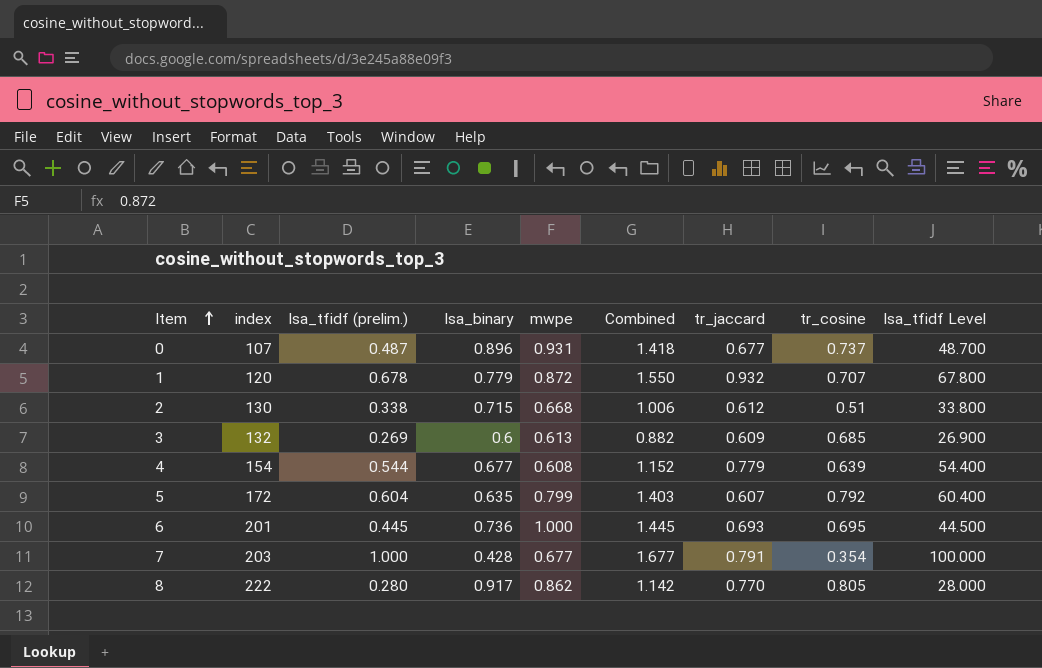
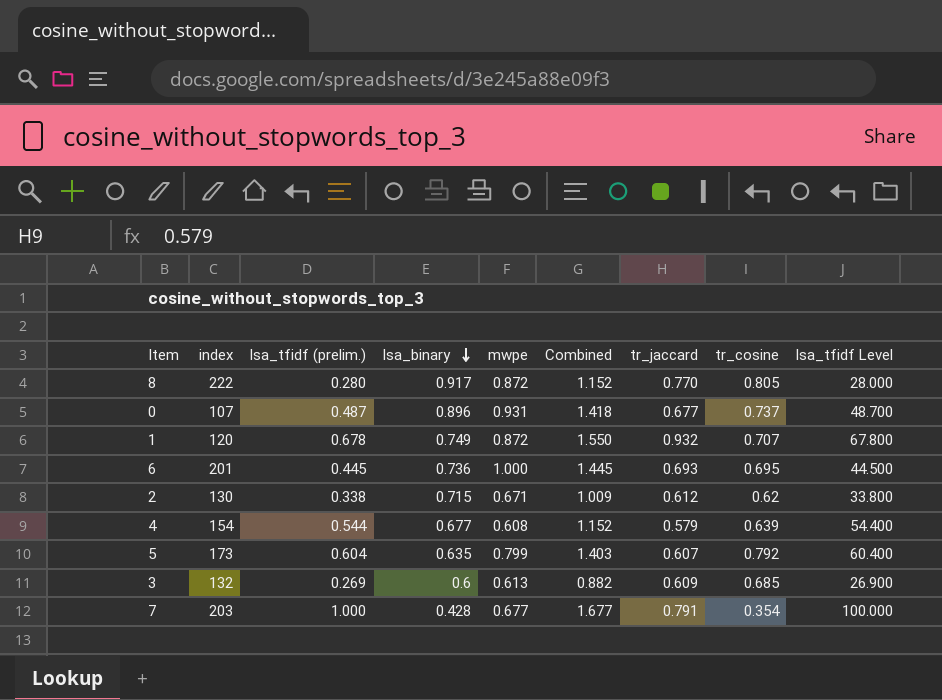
row order: Item ascending -> lsa_binary descending
8 | mwpe: 0.862 -> 0.872
8 | Combined: 1.142 -> 1.152
1 | lsa_binary: 0.779 -> 0.749
2 | mwpe: 0.668 -> 0.671
2 | Combined: 1.006 -> 1.009
2 | tr_cosine: 0.51 -> 0.62
4 | tr_jaccard: 0.779 -> 0.579
5 | index: 172 -> 173

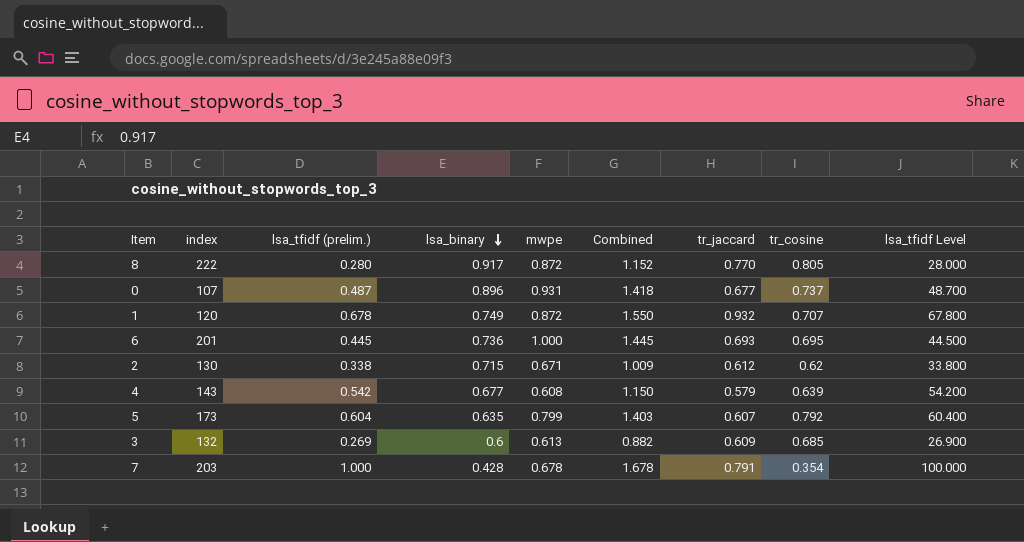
4 | index: 154 -> 143
4 | lsa_tfidf (prelim.): 0.544 -> 0.542
4 | Combined: 1.152 -> 1.150
4 | lsa_tfidf Level: 54.400 -> 54.200
7 | mwpe: 0.677 -> 0.678
7 | Combined: 1.677 -> 1.678

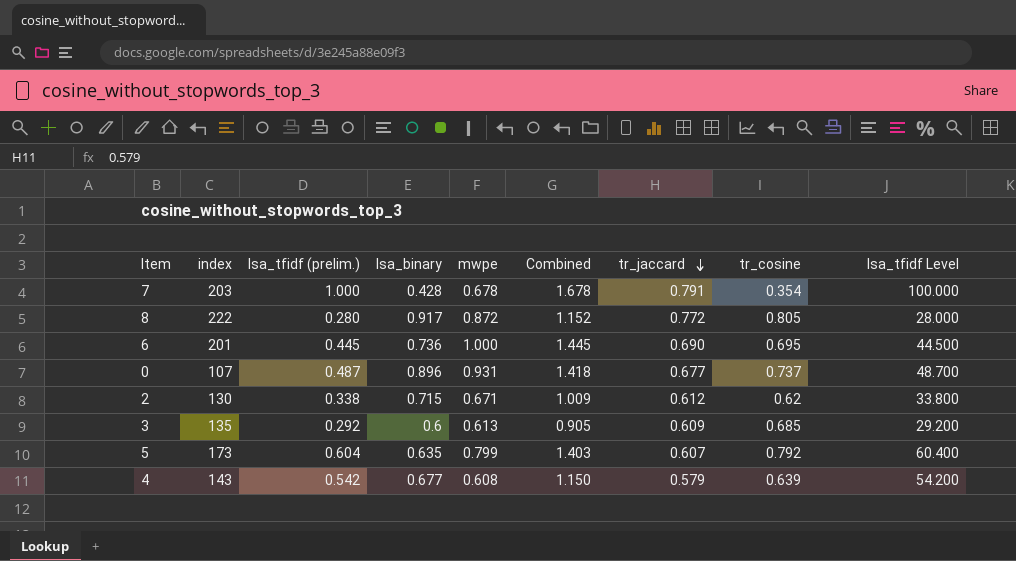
row order: lsa_binary descending -> tr_jaccard descending
row 1: 120 | 0.678 | 0.749 | 0.872 | 1.550 | 0.932 | 0.707 | 67.800 -> none
8 | tr_jaccard: 0.770 -> 0.772
6 | tr_jaccard: 0.693 -> 0.690
3 | index: 132 -> 135
3 | lsa_tfidf (prelim.): 0.269 -> 0.292
3 | Combined: 0.882 -> 0.905
3 | lsa_tfidf Level: 26.900 -> 29.200

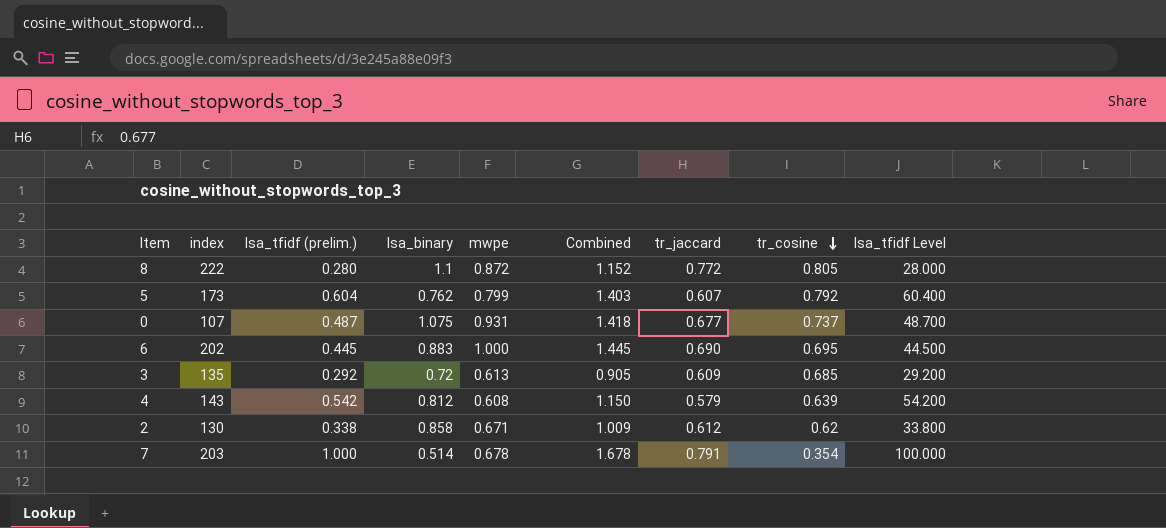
row order: tr_jaccard descending -> tr_cosine descending
8 | lsa_binary: 0.917 -> 1.1
5 | lsa_binary: 0.635 -> 0.762
0 | lsa_binary: 0.896 -> 1.075
6 | index: 201 -> 202
6 | lsa_binary: 0.736 -> 0.883
3 | lsa_binary: 0.6 -> 0.72
4 | lsa_binary: 0.677 -> 0.812
2 | lsa_binary: 0.715 -> 0.858
7 | lsa_binary: 0.428 -> 0.514

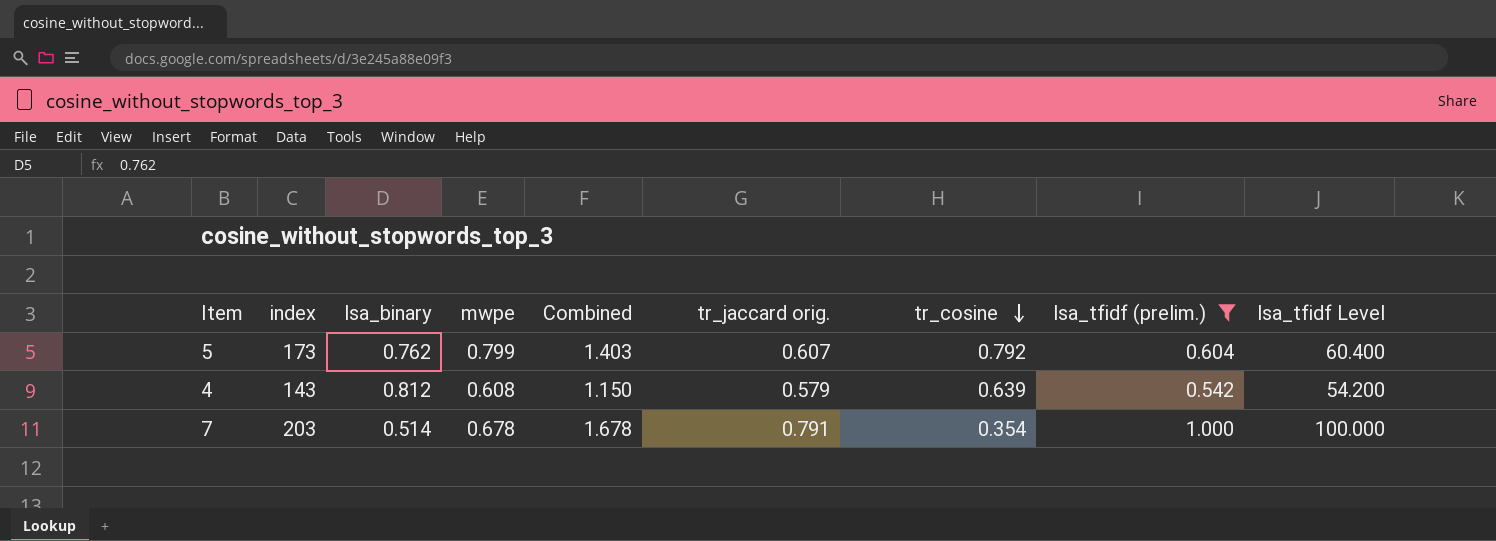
filter: none -> lsa_tfidf (prelim.) >= 0.542
column name: tr_jaccard -> tr_jaccard orig.
column lsa_tfidf (prelim.) | position: 3 -> 8

